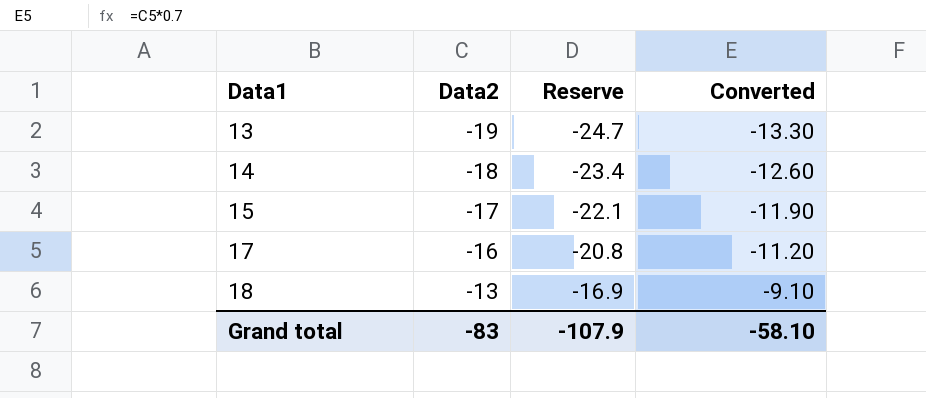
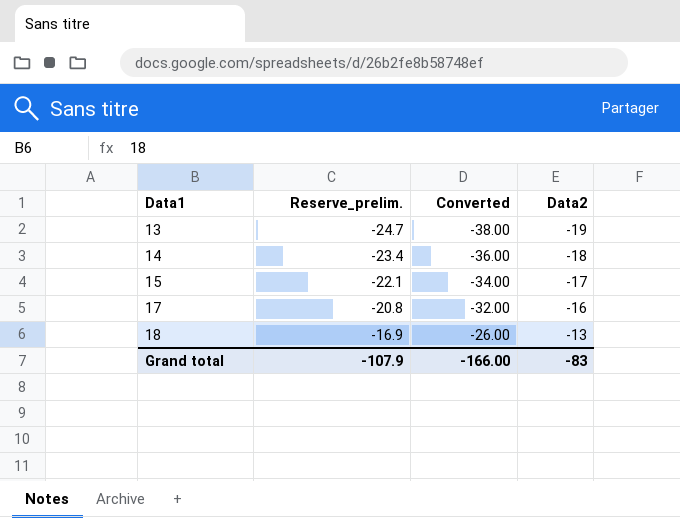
column name: Reserve -> Reserve_prelim.
column Converted | formula: [Data2] * 0.7 -> [Data2] * 2
column Data2 | position: 2 -> 4
Grand total | Converted: -58.10 -> -166.00

